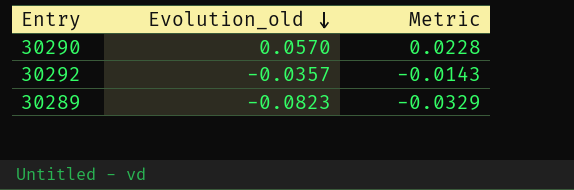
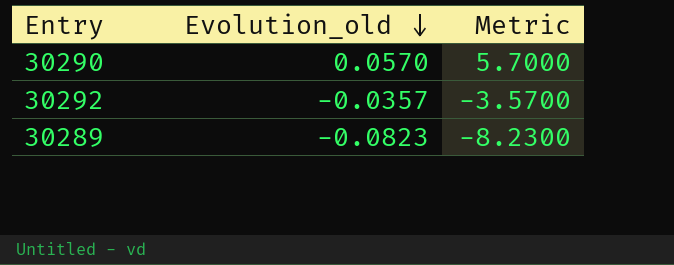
column Metric | formula: [Evolution_old] * 0.4 -> [Evolution_old] * 100

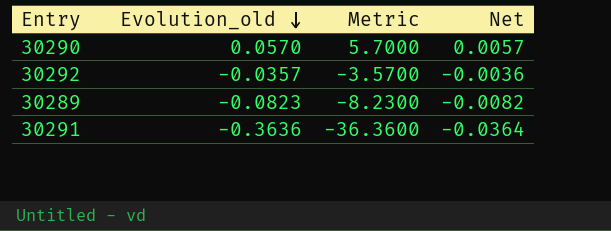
column Net | formula: none -> [Evolution_old] * 0.1
row 30291: none -> -0.3636 | -36.3600 | -0.0364

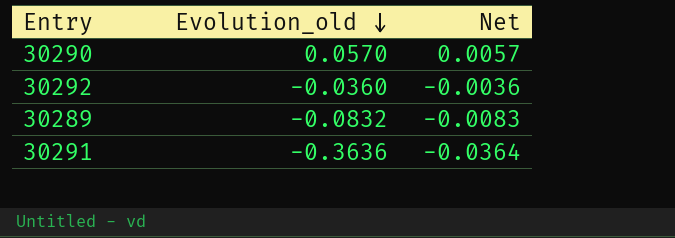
column Metric | formula: [Evolution_old] * 100 -> none
30292 | Evolution_old: -0.0357 -> -0.0360
30289 | Evolution_old: -0.0823 -> -0.0832
30289 | Net: -0.0082 -> -0.0083

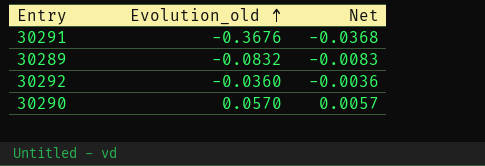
row order: Evolution_old descending -> Evolution_old ascending
30291 | Evolution_old: -0.3636 -> -0.3676
30291 | Net: -0.0364 -> -0.0368

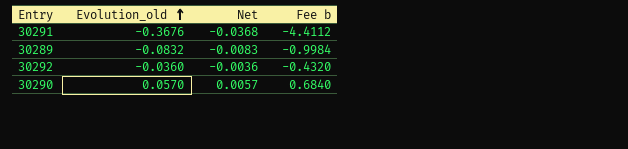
column Fee b | formula: none -> [Evolution_old] * 12

